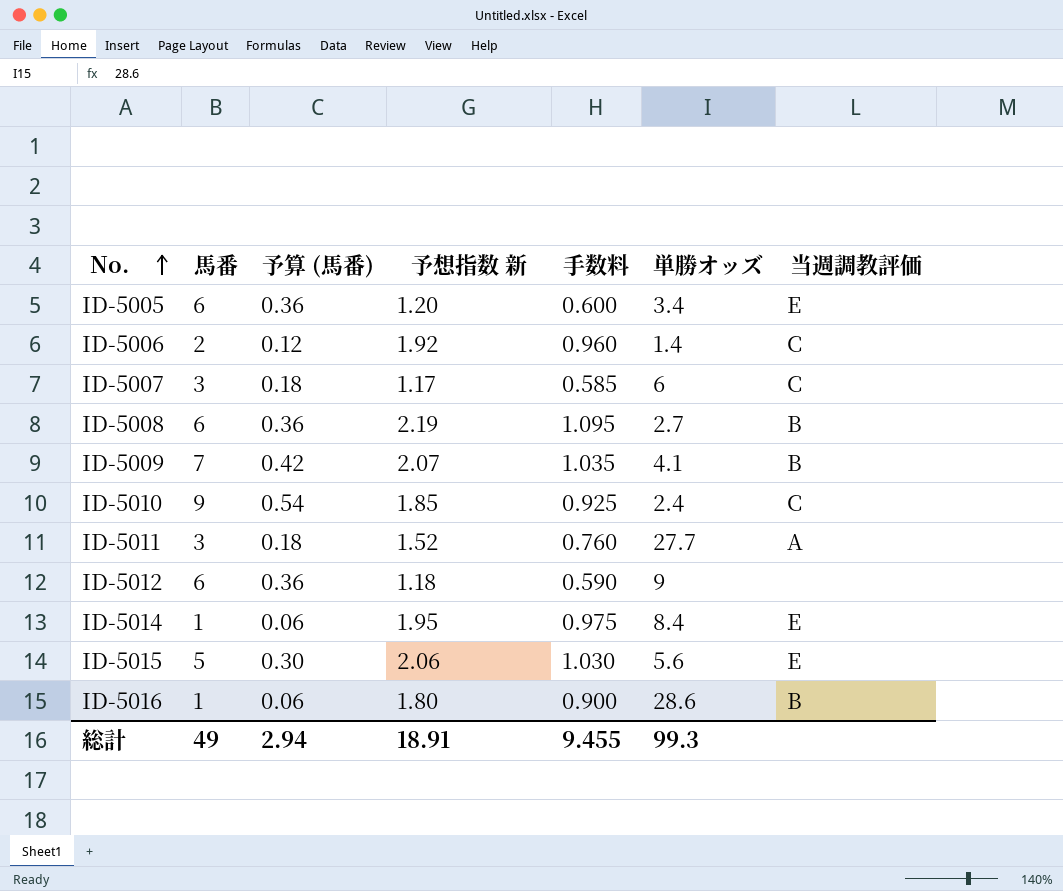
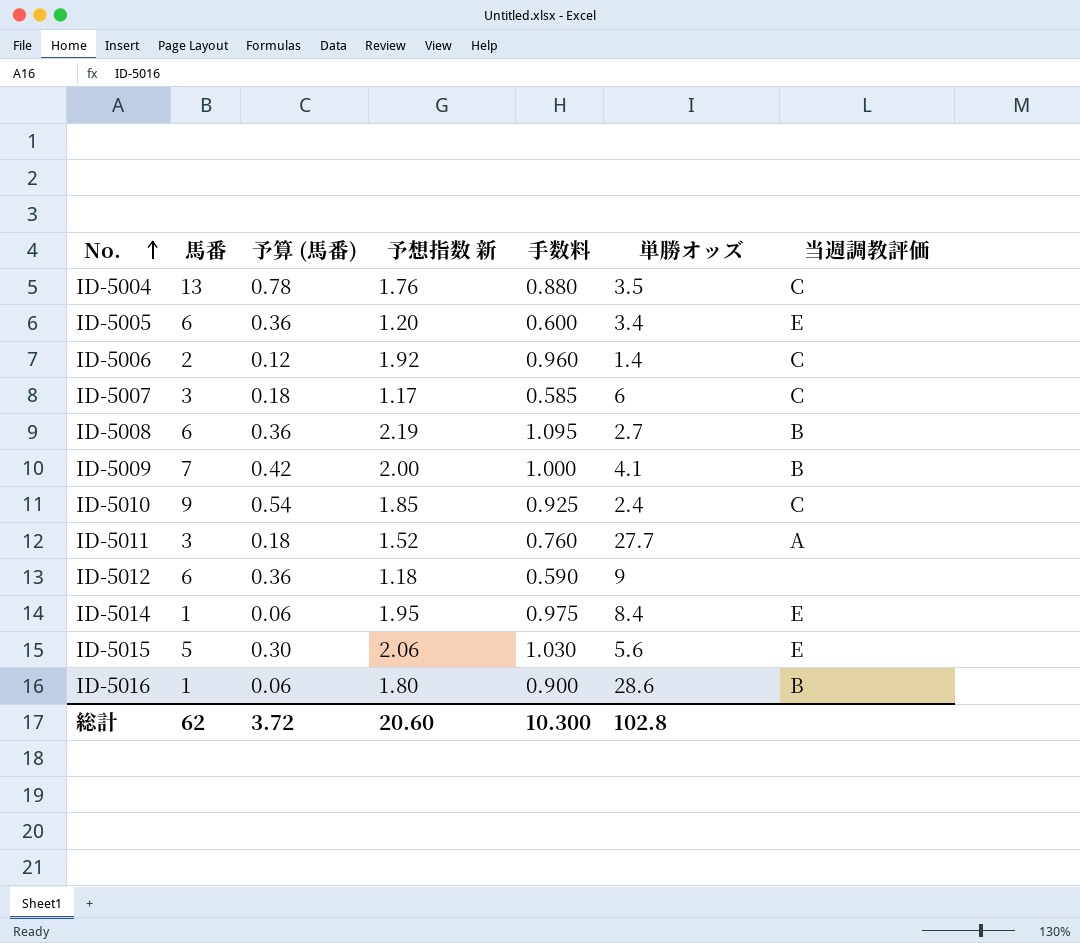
row ID-5004: none -> 13 | 0.78 | 1.76 | 0.880 | 3.5 | C
ID-5009 | 予想指数 新: 2.07 -> 2.00
ID-5009 | 手数料: 1.035 -> 1.000
総計 | 馬番: 49 -> 62
総計 | 予算 (馬番): 2.94 -> 3.72
総計 | 予想指数 新: 18.91 -> 20.60
総計 | 手数料: 9.455 -> 10.300
総計 | 単勝オッズ: 99.3 -> 102.8

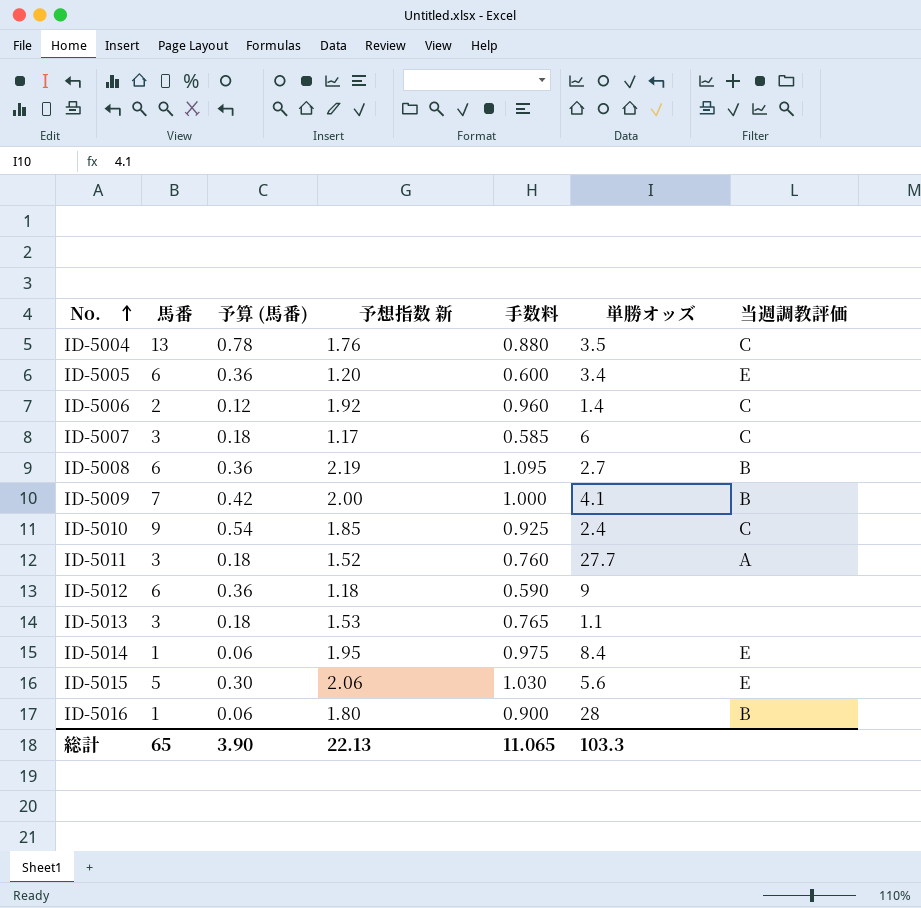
row ID-5013: none -> 3 | 0.18 | 1.53 | 0.765 | 1.1 | none
ID-5016 | 単勝オッズ: 28.6 -> 28
総計 | 馬番: 62 -> 65
総計 | 予算 (馬番): 3.72 -> 3.90
総計 | 予想指数 新: 20.60 -> 22.13
総計 | 手数料: 10.300 -> 11.065
総計 | 単勝オッズ: 102.8 -> 103.3

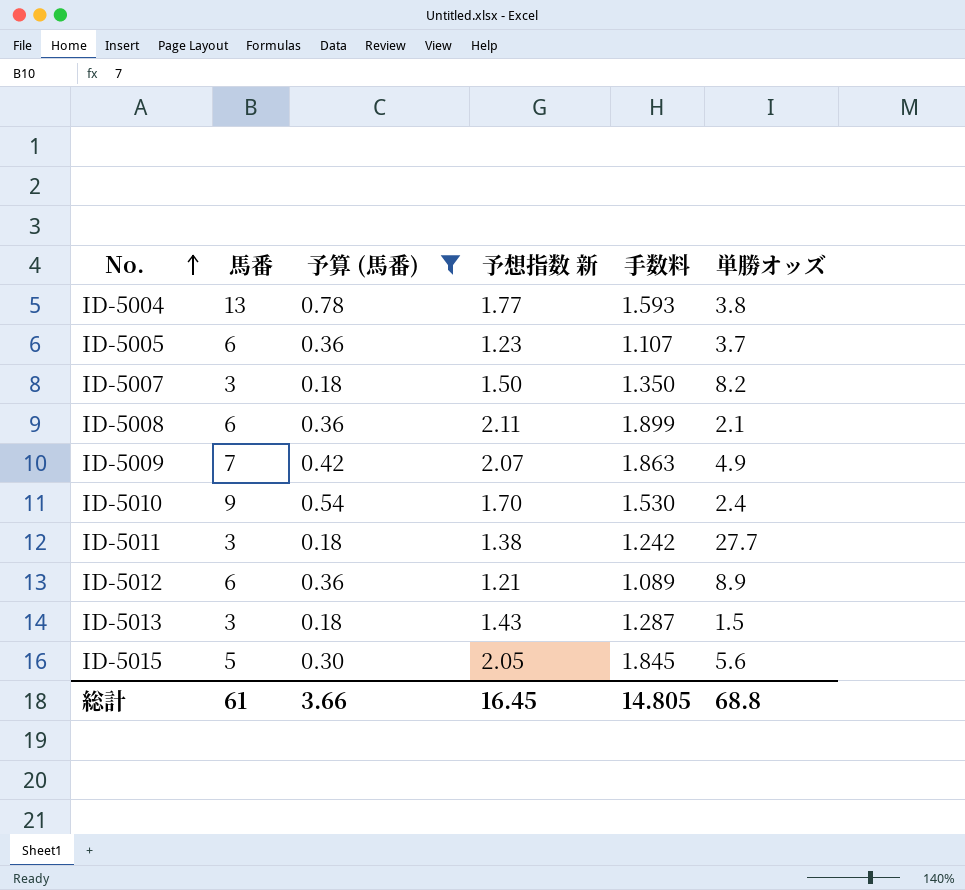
filter: none -> 予算 (馬番) >= 0.18
column 当週調教評価 | position: 7 -> none
column 手数料 | formula: [予想指数 新] * 0.5 -> [予想指数 新] * 0.9
ID-5004 | 予想指数 新: 1.76 -> 1.77
ID-5004 | 単勝オッズ: 3.5 -> 3.8
ID-5005 | 予想指数 新: 1.20 -> 1.23
ID-5005 | 単勝オッズ: 3.4 -> 3.7
ID-5007 | 予想指数 新: 1.17 -> 1.50
ID-5007 | 単勝オッズ: 6 -> 8.2
ID-5008 | 予想指数 新: 2.19 -> 2.11
ID-5008 | 単勝オッズ: 2.7 -> 2.1
ID-5009 | 予想指数 新: 2.00 -> 2.07
ID-5009 | 単勝オッズ: 4.1 -> 4.9
ID-5010 | 予想指数 新: 1.85 -> 1.70
ID-5011 | 予想指数 新: 1.52 -> 1.38
ID-5012 | 予想指数 新: 1.18 -> 1.21
ID-5012 | 単勝オッズ: 9 -> 8.9
ID-5013 | 予想指数 新: 1.53 -> 1.43
ID-5013 | 単勝オッズ: 1.1 -> 1.5
ID-5015 | 予想指数 新: 2.06 -> 2.05
総計 | 馬番: 65 -> 61
総計 | 予算 (馬番): 3.90 -> 3.66
総計 | 予想指数 新: 22.13 -> 16.45
総計 | 手数料: 11.065 -> 14.805
総計 | 単勝オッズ: 103.3 -> 68.8

